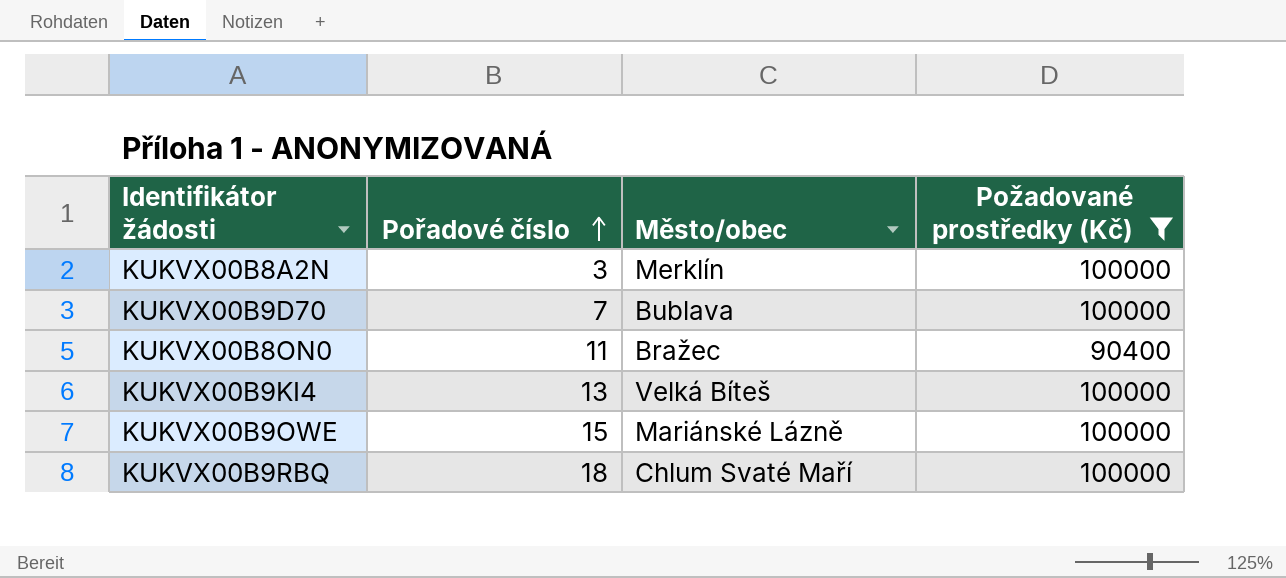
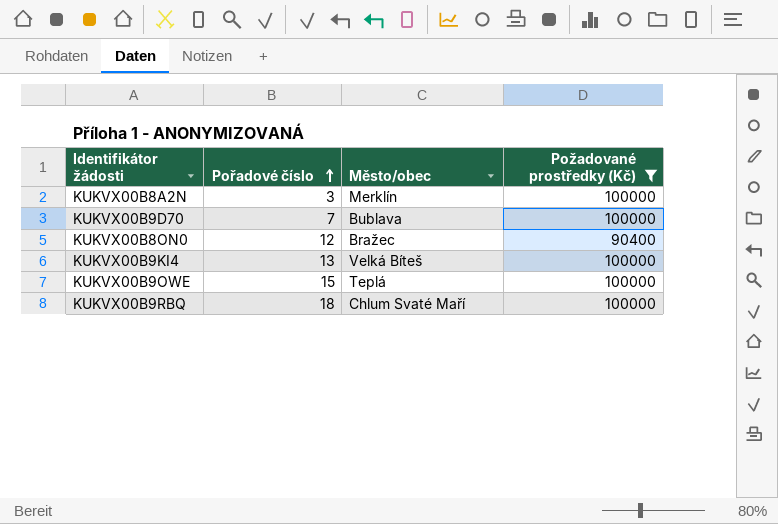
KUKVX00B8ON0 | Pořadové číslo: 11 -> 12
KUKVX00B9OWE | Město/obec: Mariánské Lázně -> Teplá

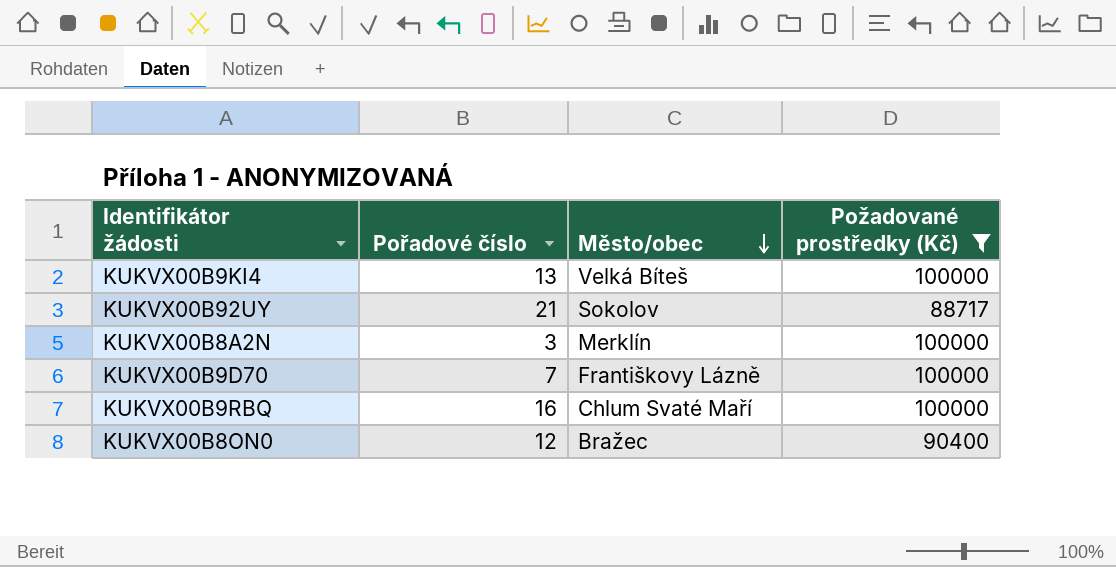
row order: Pořadové číslo ascending -> Město/obec descending
row KUKVX00B9OWE: 15 | Teplá | 100000 -> none
row KUKVX00B92UY: none -> 21 | Sokolov | 88717
KUKVX00B9D70 | Město/obec: Bublava -> Františkovy Lázně
KUKVX00B9RBQ | Pořadové číslo: 18 -> 16

